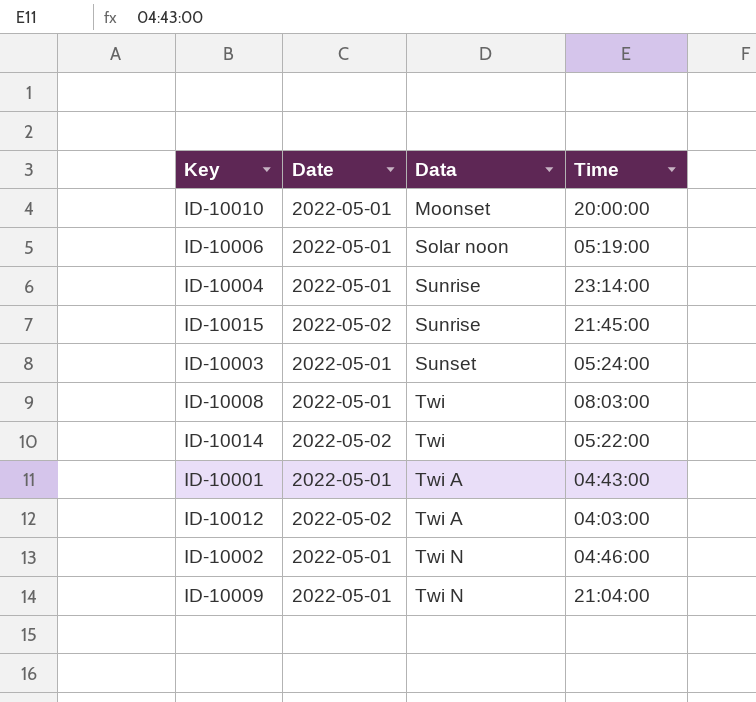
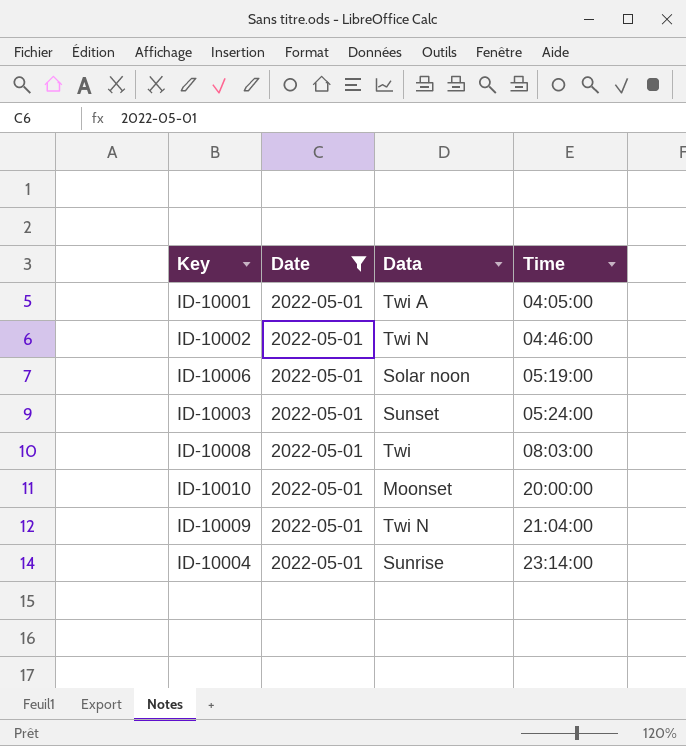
filter: none -> Date = 2022-05-01
row order: Data ascending -> Time ascending
ID-10001 | Time: 04:43:00 -> 04:05:00

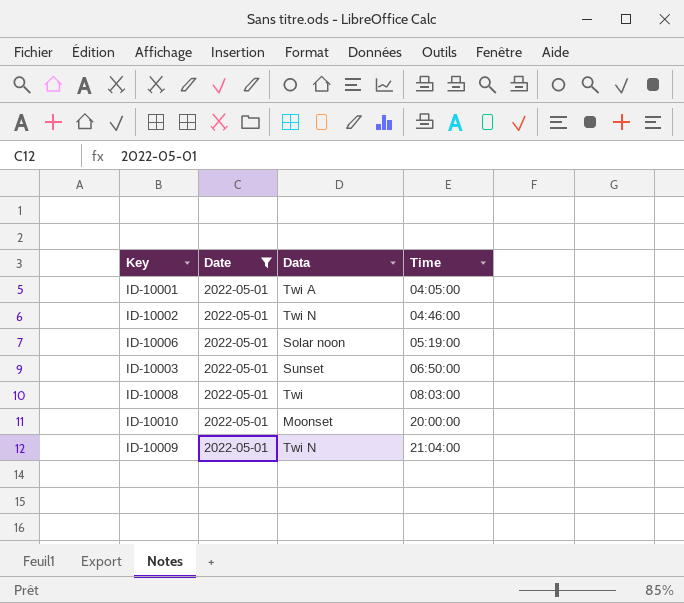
row ID-10004: 2022-05-01 | Sunrise | 23:14:00 -> none
ID-10003 | Time: 05:24:00 -> 06:50:00

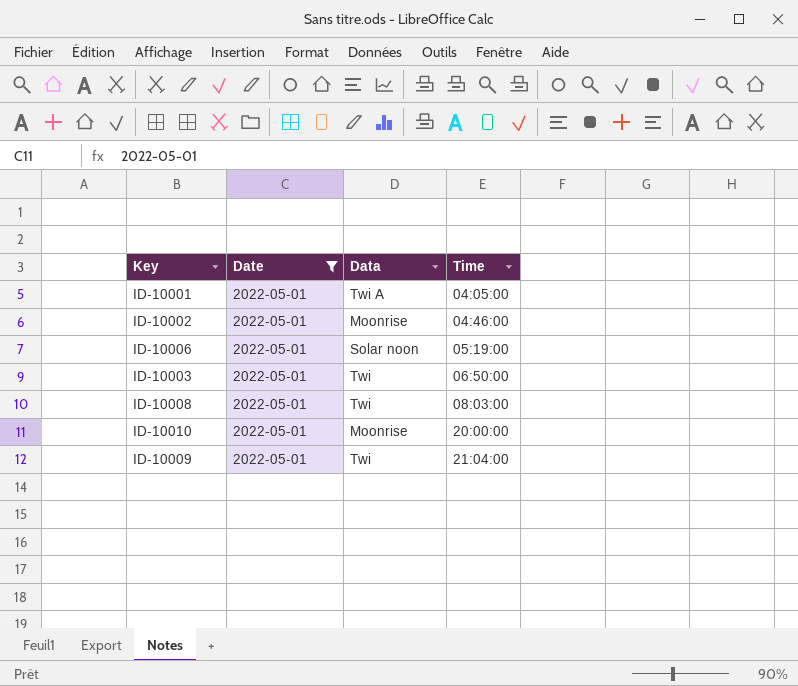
ID-10002 | Data: Twi N -> Moonrise
ID-10003 | Data: Sunset -> Twi
ID-10010 | Data: Moonset -> Moonrise
ID-10009 | Data: Twi N -> Twi

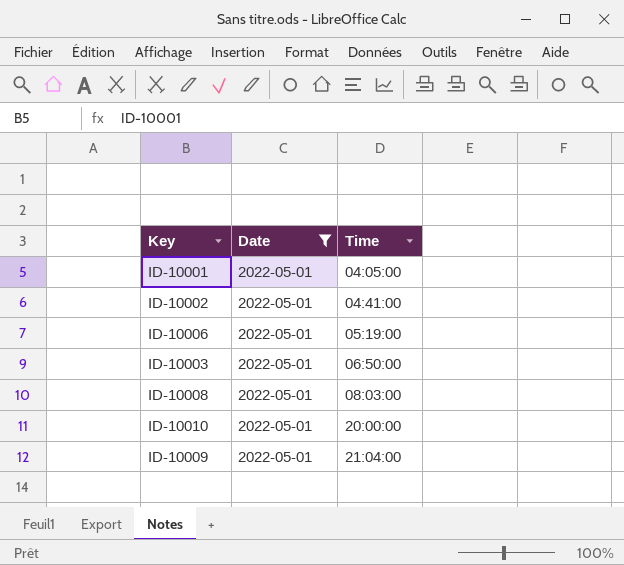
column Data | position: 3 -> none
ID-10002 | Time: 04:46:00 -> 04:41:00

